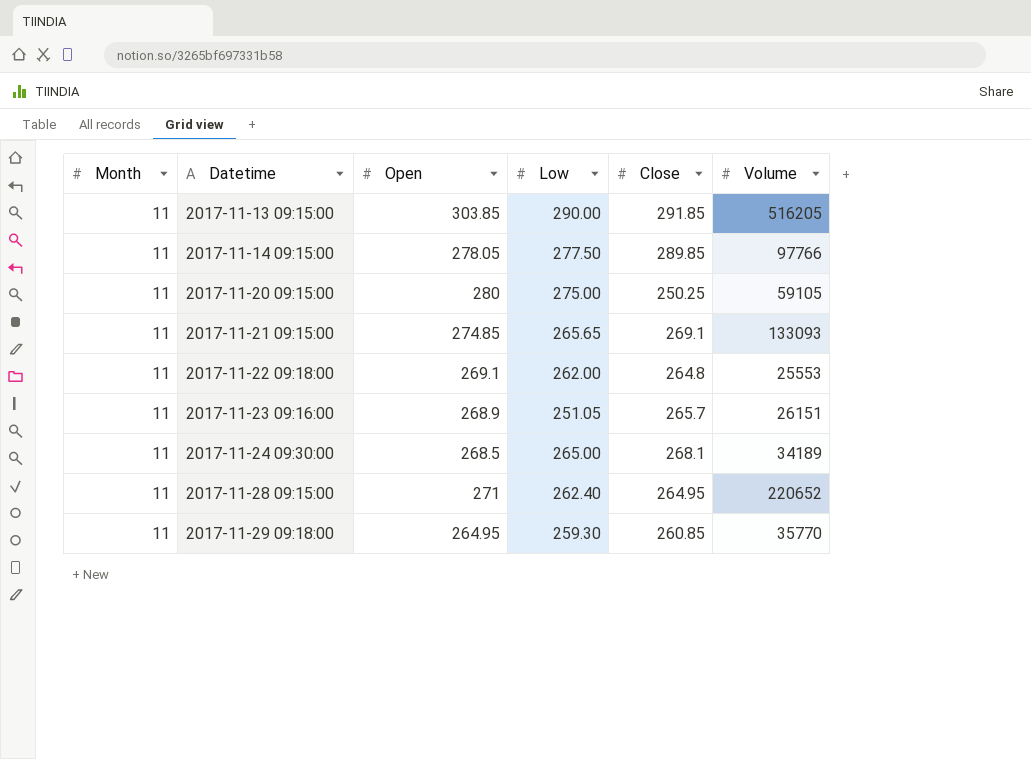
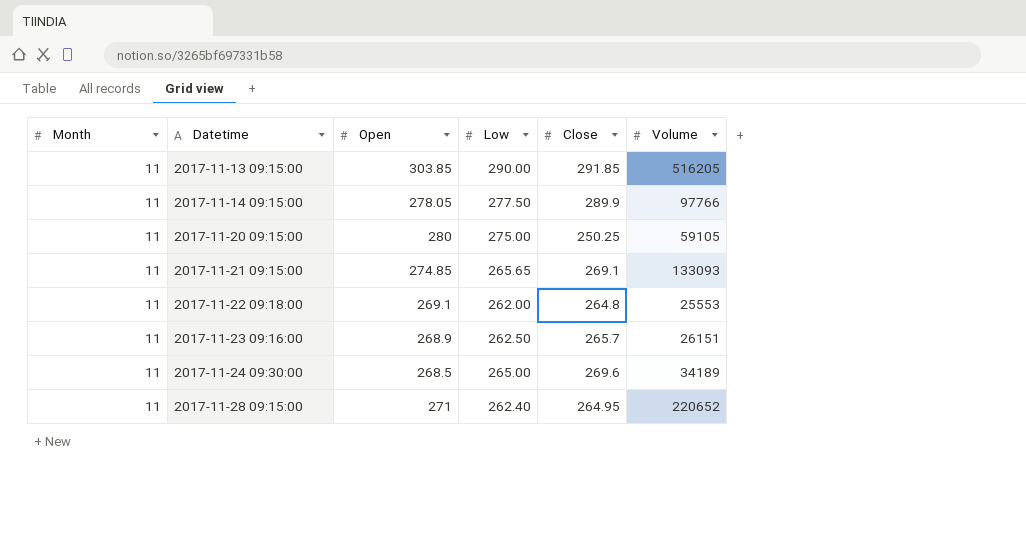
row 2017-11-29 09:18:00: 11 | 264.95 | 259.30 | 260.85 | 35770 -> none
2017-11-14 09:15:00 | Close: 289.85 -> 289.9
2017-11-23 09:16:00 | Low: 251.05 -> 262.50
2017-11-24 09:30:00 | Close: 268.1 -> 269.6

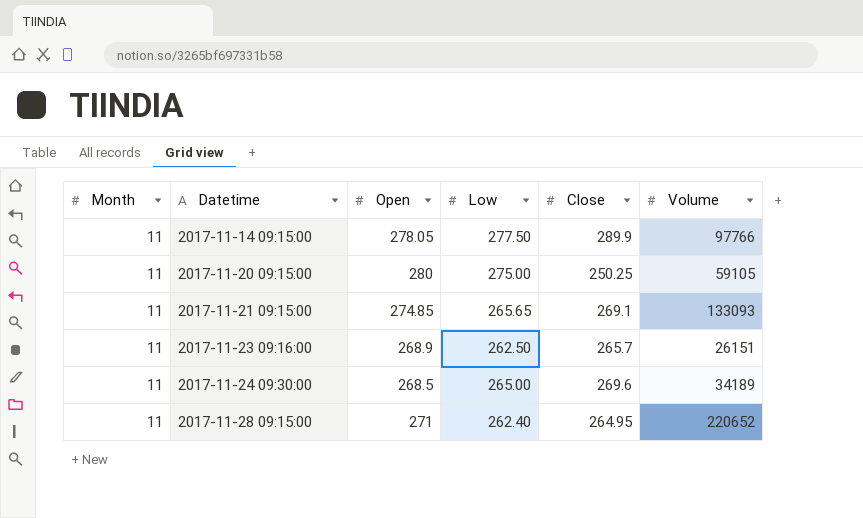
row 2017-11-13 09:15:00: 11 | 303.85 | 290.00 | 291.85 | 516205 -> none
row 2017-11-22 09:18:00: 11 | 269.1 | 262.00 | 264.8 | 25553 -> none

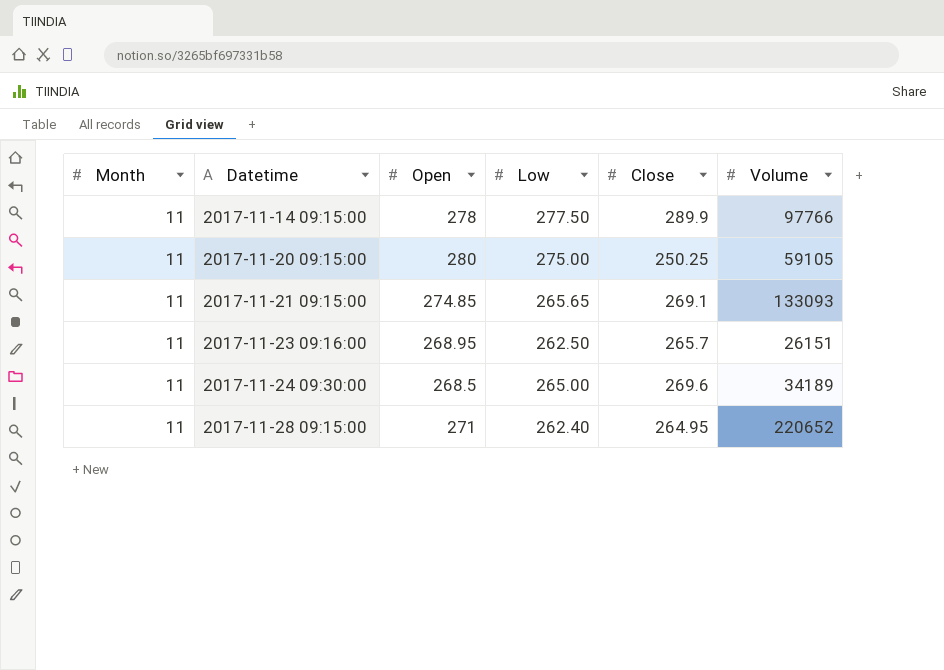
2017-11-14 09:15:00 | Open: 278.05 -> 278
2017-11-23 09:16:00 | Open: 268.9 -> 268.95

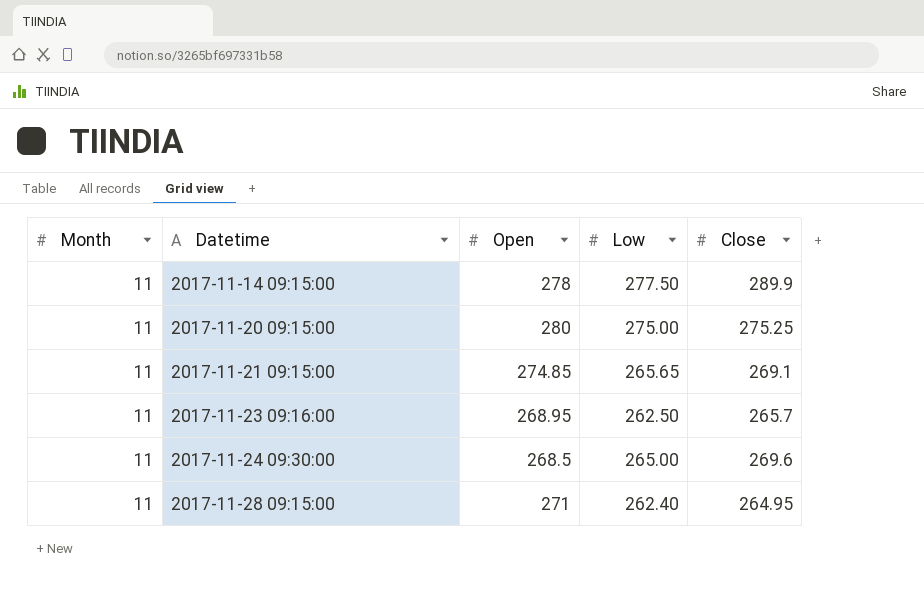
column Volume | position: 6 -> none
2017-11-20 09:15:00 | Close: 250.25 -> 275.25

